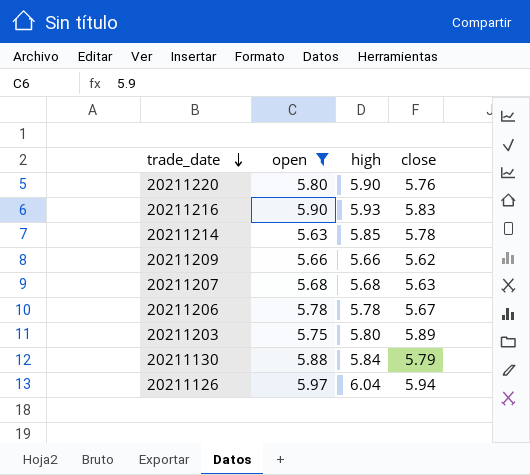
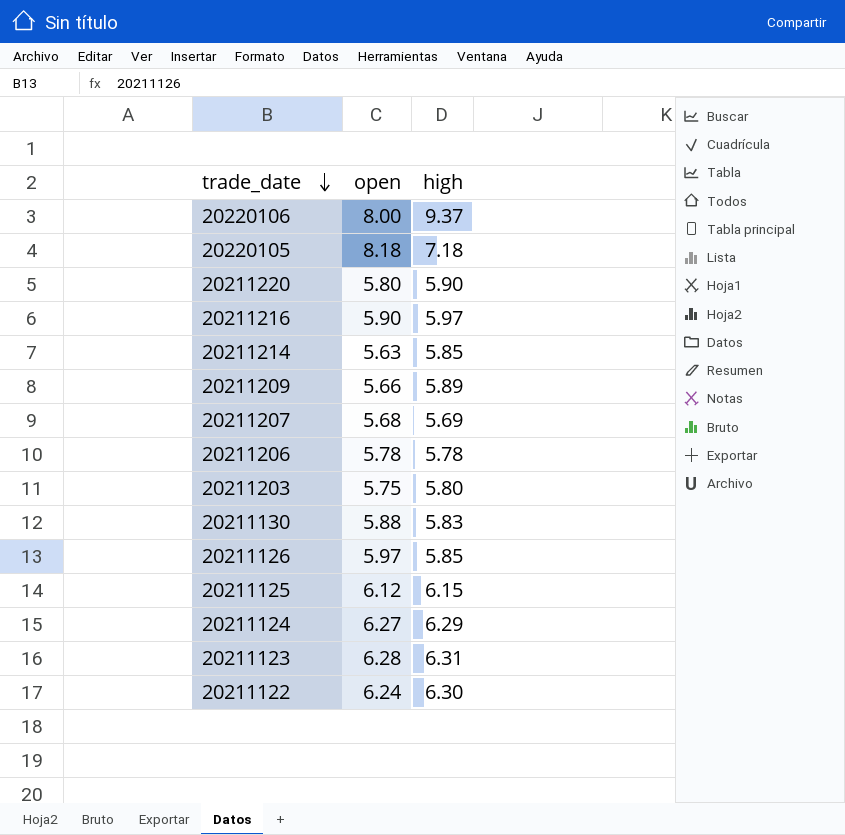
filter: open <= 5.97 -> none
column close | position: 4 -> none
20211216 | high: 5.93 -> 5.97
20211209 | high: 5.66 -> 5.89
20211207 | high: 5.68 -> 5.69
20211130 | high: 5.84 -> 5.83
20211126 | high: 6.04 -> 5.85

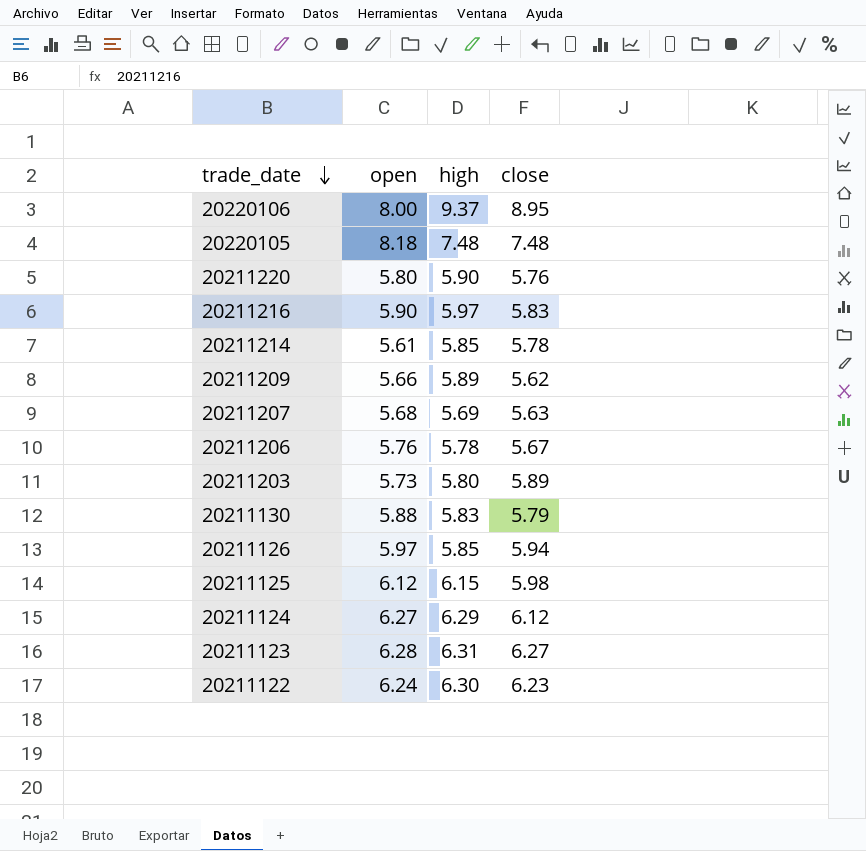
column close | position: none -> 4
20220105 | high: 7.18 -> 7.48
20211214 | open: 5.63 -> 5.61
20211206 | open: 5.78 -> 5.76
20211203 | open: 5.75 -> 5.73

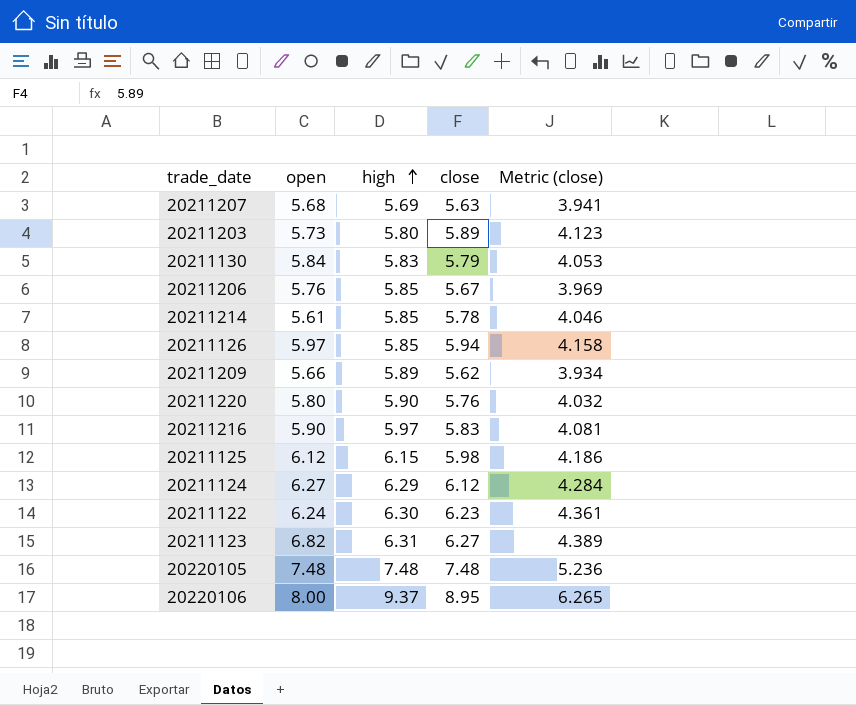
row order: trade_date descending -> high ascending
column Metric (close) | formula: none -> [close] * 0.7
20211130 | open: 5.88 -> 5.84
20211206 | high: 5.78 -> 5.85
20211123 | open: 6.28 -> 6.82
20220105 | open: 8.18 -> 7.48

